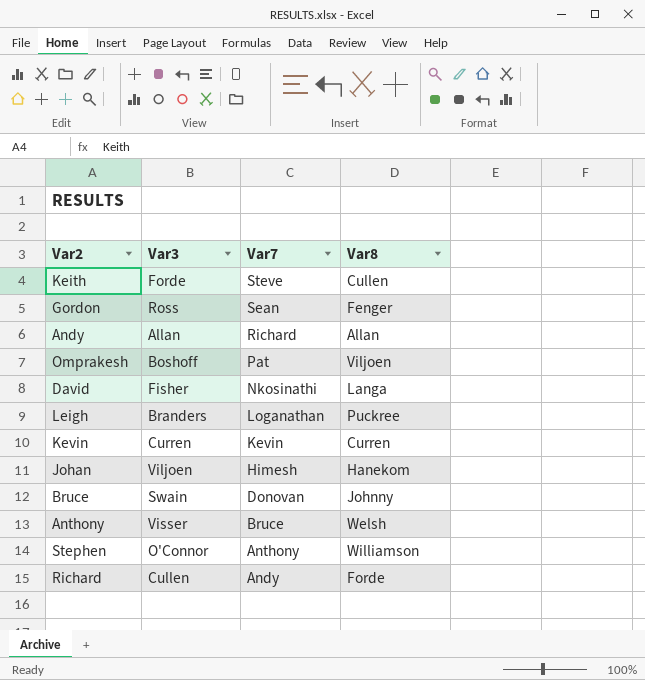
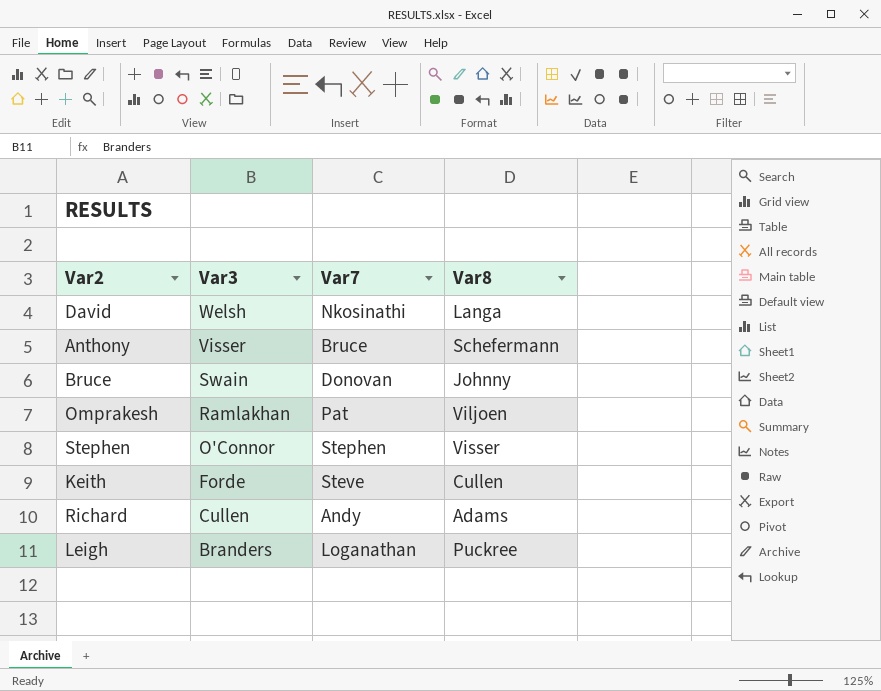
row order: Var7 descending -> Var3 descending
row Gordon: Ross | Sean | Fenger -> none
row Andy: Allan | Richard | Allan -> none
row Kevin: Curren | Kevin | Curren -> none
row Johan: Viljoen | Himesh | Hanekom -> none
David | Var3: Fisher -> Welsh
Anthony | Var8: Welsh -> Schefermann
Omprakesh | Var3: Boshoff -> Ramlakhan
Stephen | Var7: Anthony -> Stephen
Stephen | Var8: Williamson -> Visser
Richard | Var8: Forde -> Adams

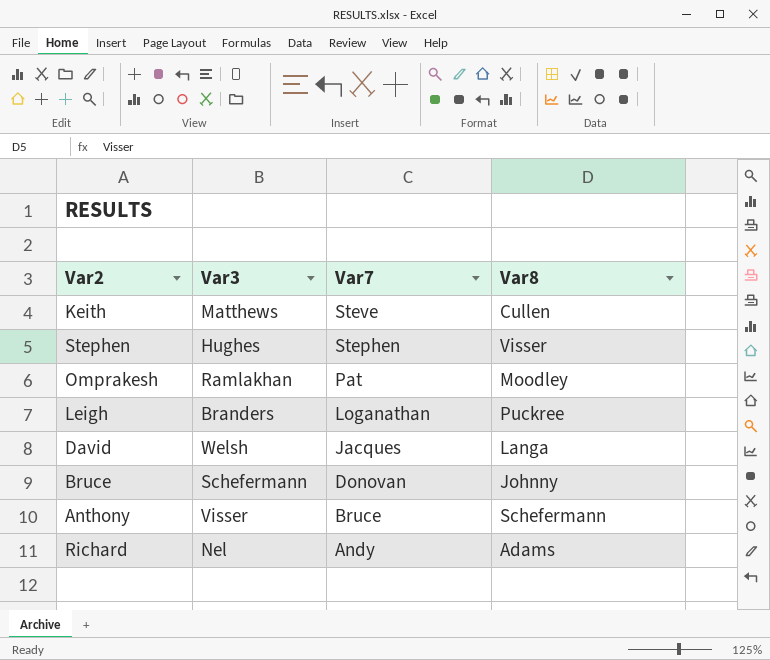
row order: Var3 descending -> Var7 descending
Keith | Var3: Forde -> Matthews
Stephen | Var3: O'Connor -> Hughes
Omprakesh | Var8: Viljoen -> Moodley
David | Var7: Nkosinathi -> Jacques
Bruce | Var3: Swain -> Schefermann
Richard | Var3: Cullen -> Nel

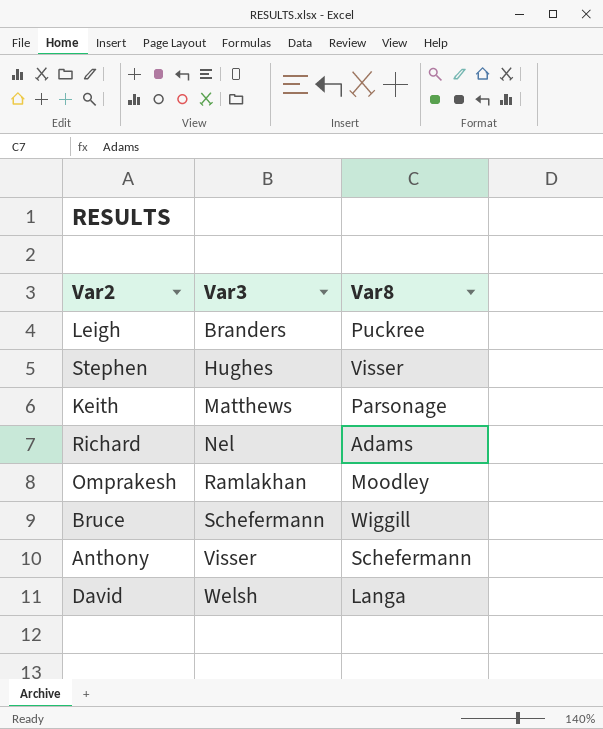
row order: Var7 descending -> Var3 ascending
column Var7 | position: 3 -> none
Keith | Var8: Cullen -> Parsonage
Bruce | Var8: Johnny -> Wiggill

